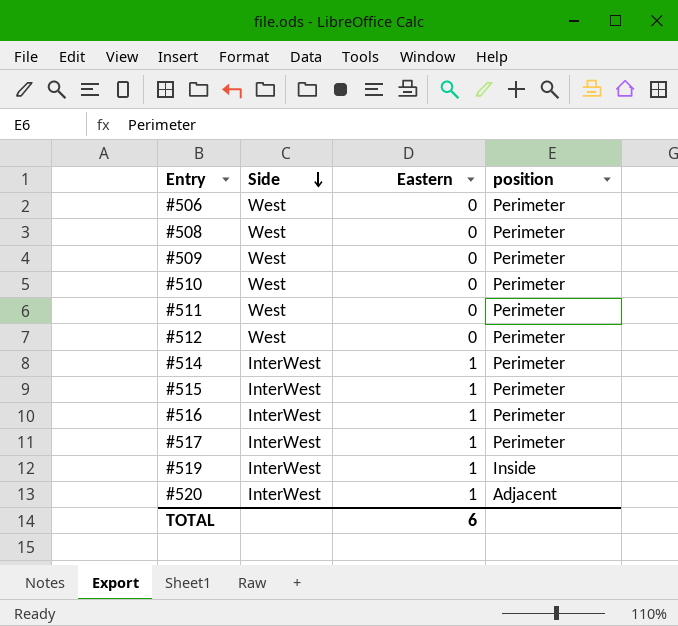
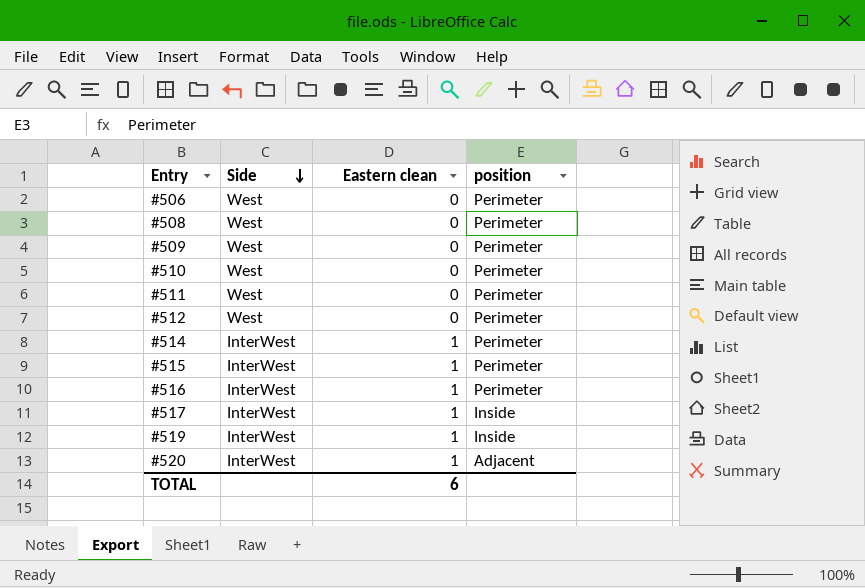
column name: Eastern -> Eastern clean
#517 | position: Perimeter -> Inside

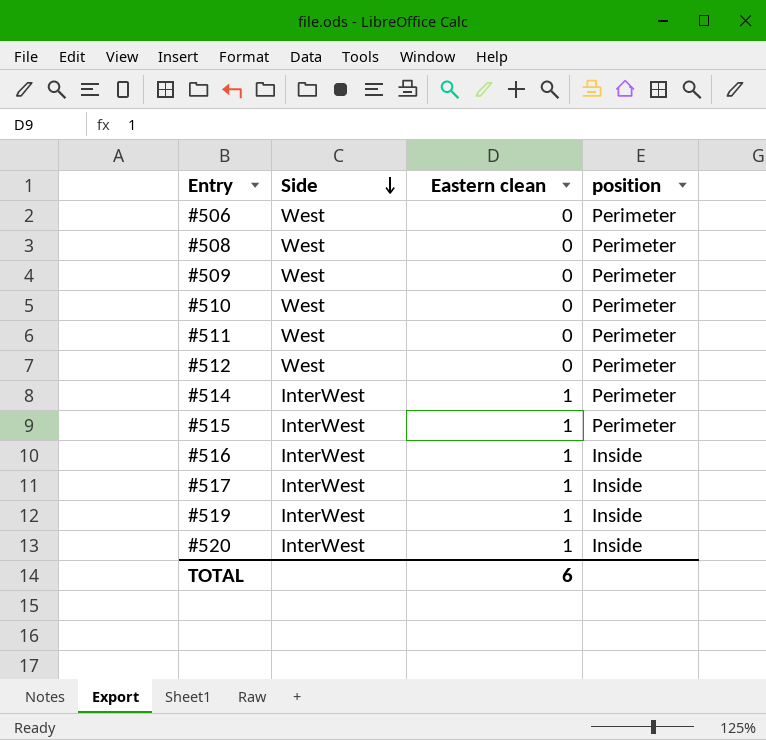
#516 | position: Perimeter -> Inside
#520 | position: Adjacent -> Inside

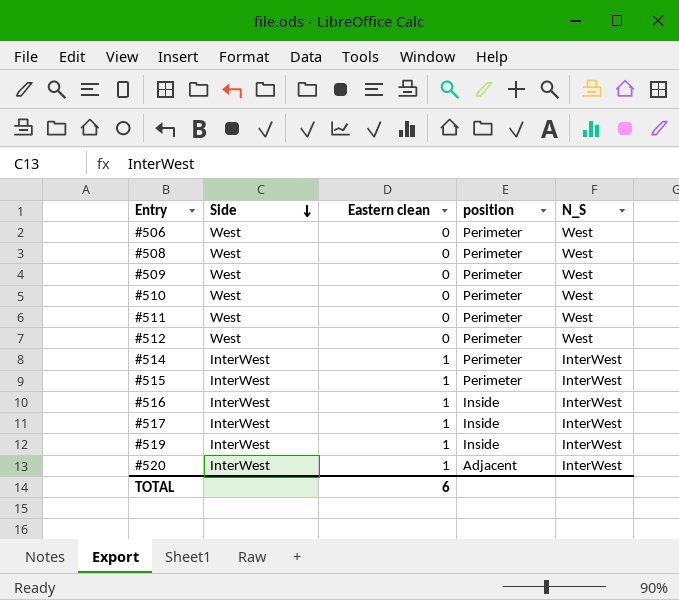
column N_S | position: none -> 5
#520 | position: Inside -> Adjacent

